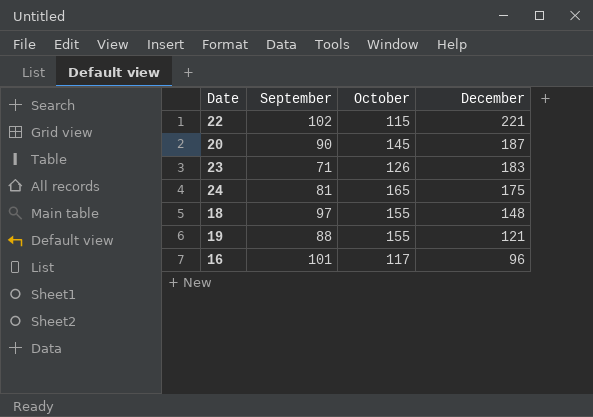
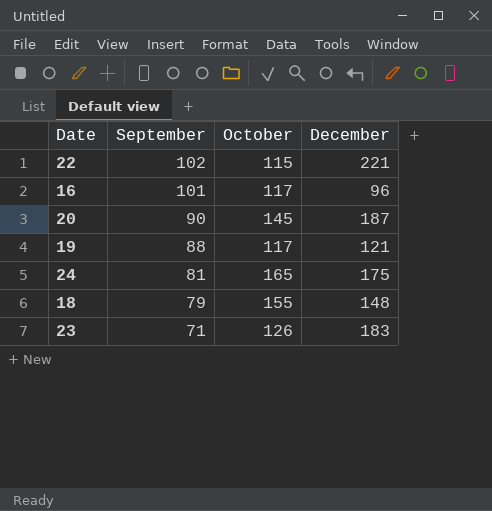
row order: December descending -> September descending
19 | October: 155 -> 117
18 | September: 97 -> 79

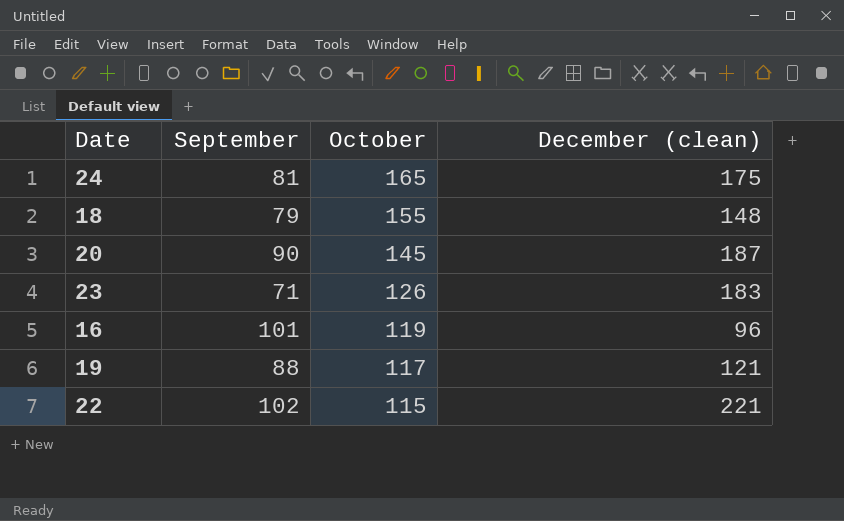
row order: September descending -> October descending
column name: December -> December (clean)
16 | October: 117 -> 119

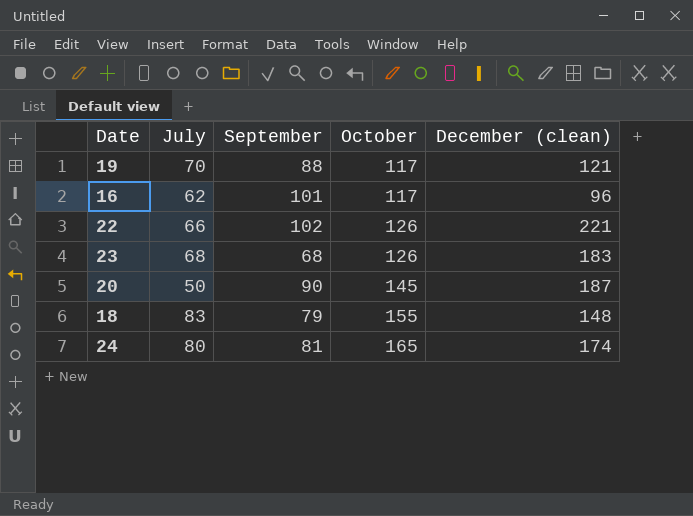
row order: October descending -> October ascending
column July | position: none -> 2
16 | October: 119 -> 117
22 | October: 115 -> 126
23 | September: 71 -> 68
24 | December (clean): 175 -> 174

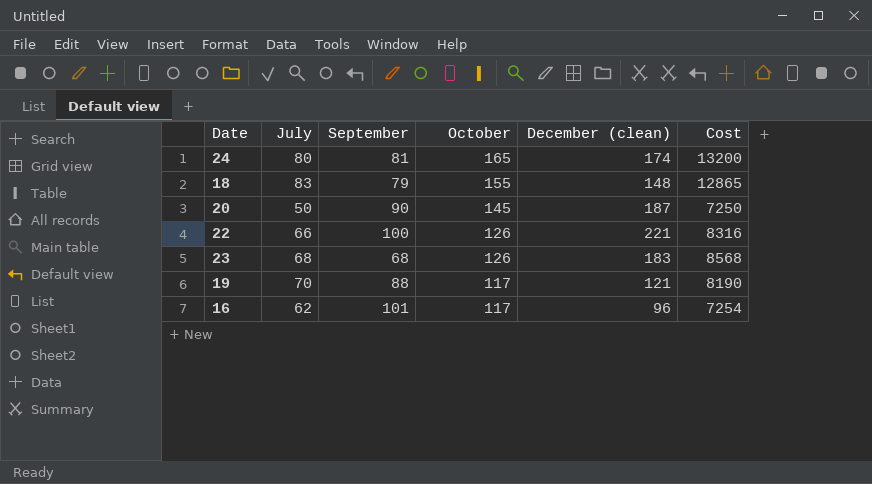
row order: October ascending -> October descending
column Cost | formula: none -> [July] * [October]
22 | September: 102 -> 100

